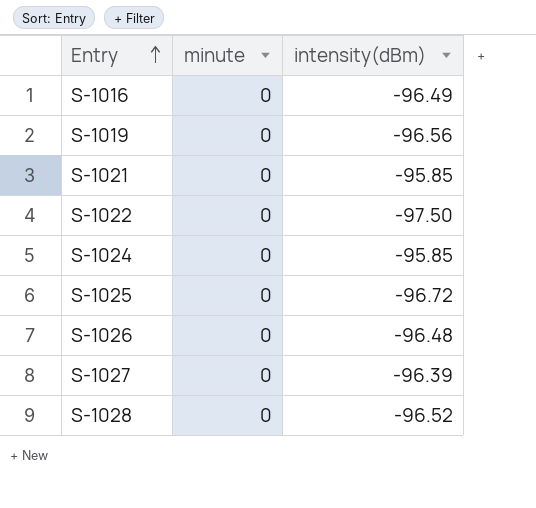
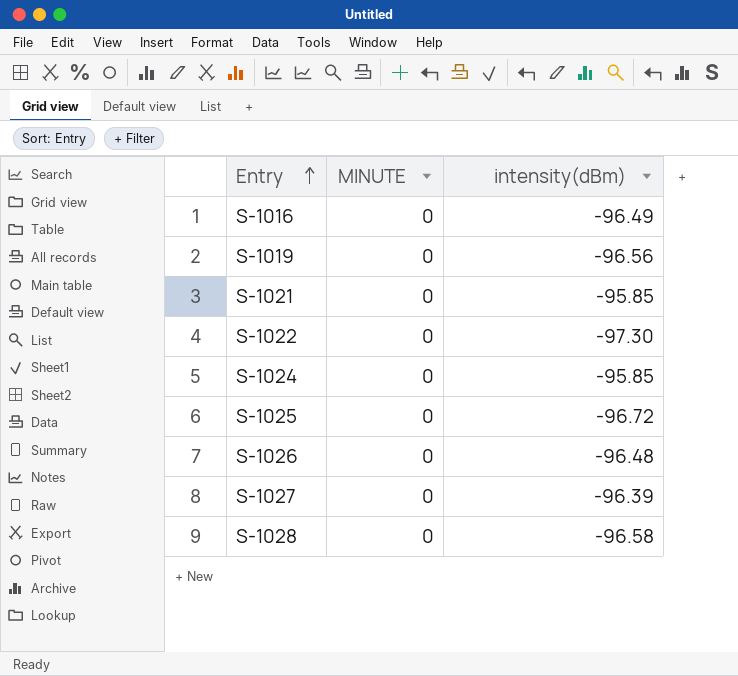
column name: minute -> MINUTE
S-1022 | intensity(dBm): -97.50 -> -97.30
S-1028 | intensity(dBm): -96.52 -> -96.58

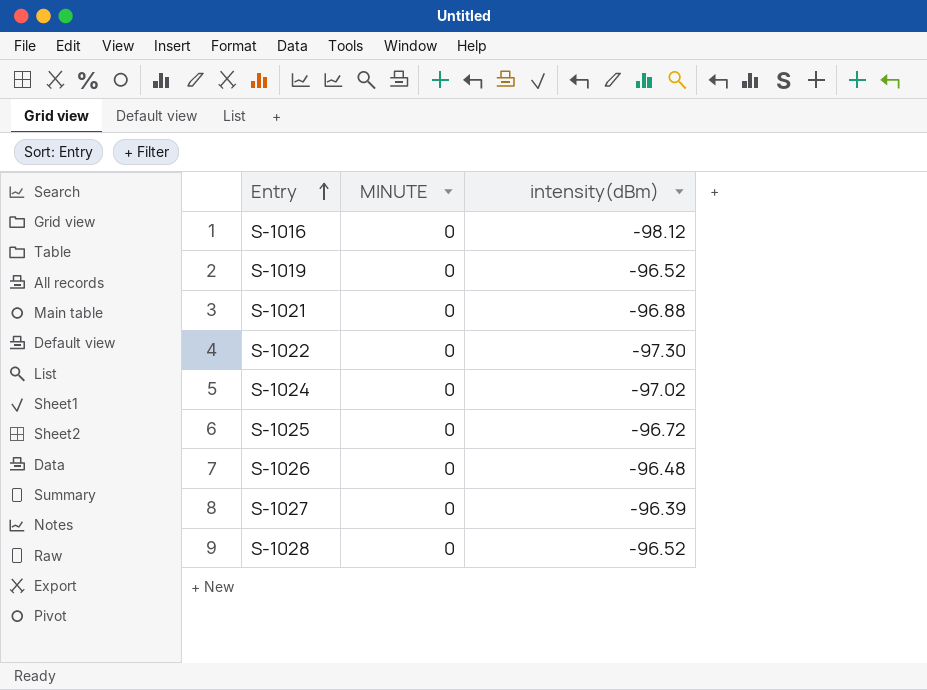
S-1016 | intensity(dBm): -96.49 -> -98.12
S-1019 | intensity(dBm): -96.56 -> -96.52
S-1021 | intensity(dBm): -95.85 -> -96.88
S-1024 | intensity(dBm): -95.85 -> -97.02
S-1028 | intensity(dBm): -96.58 -> -96.52

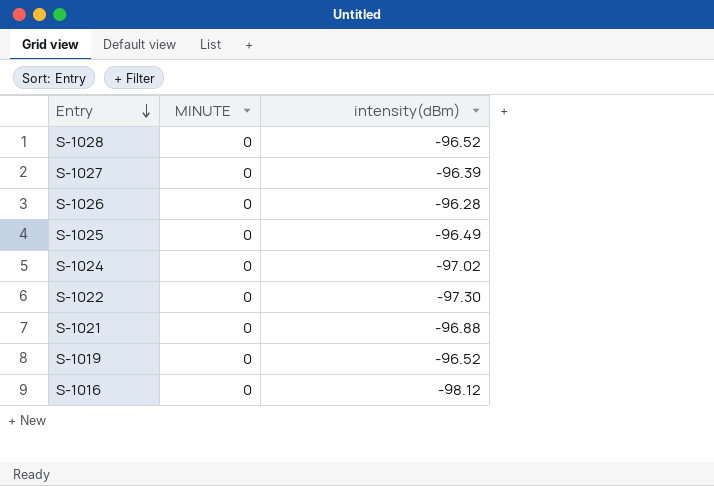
row order: Entry ascending -> Entry descending
S-1026 | intensity(dBm): -96.48 -> -96.28
S-1025 | intensity(dBm): -96.72 -> -96.49

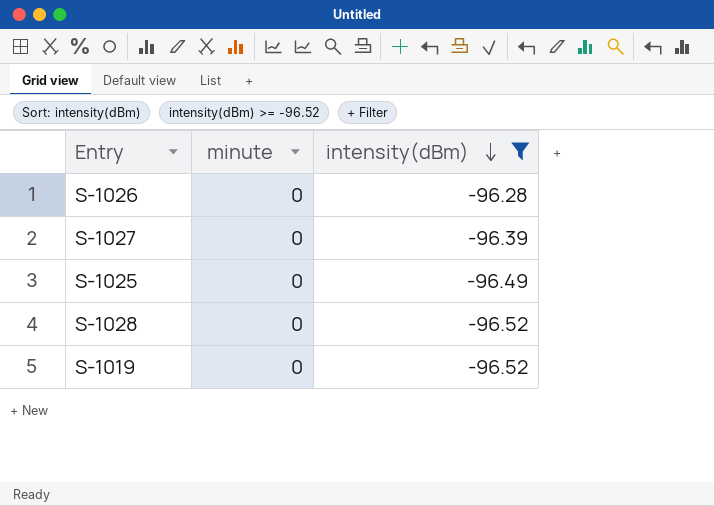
filter: none -> intensity(dBm) >= -96.52
row order: Entry descending -> intensity(dBm) descending
column name: MINUTE -> minute

